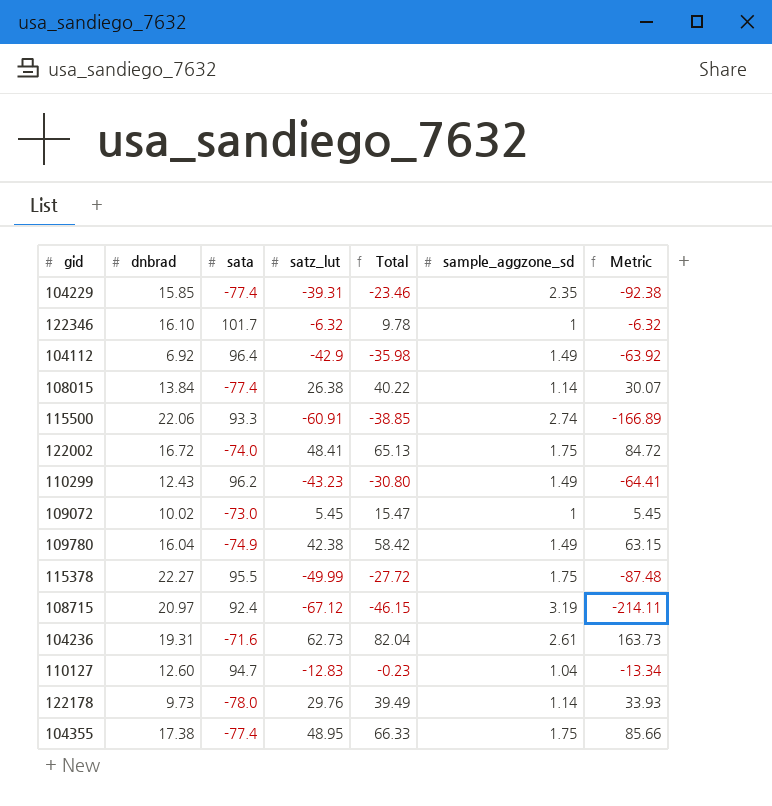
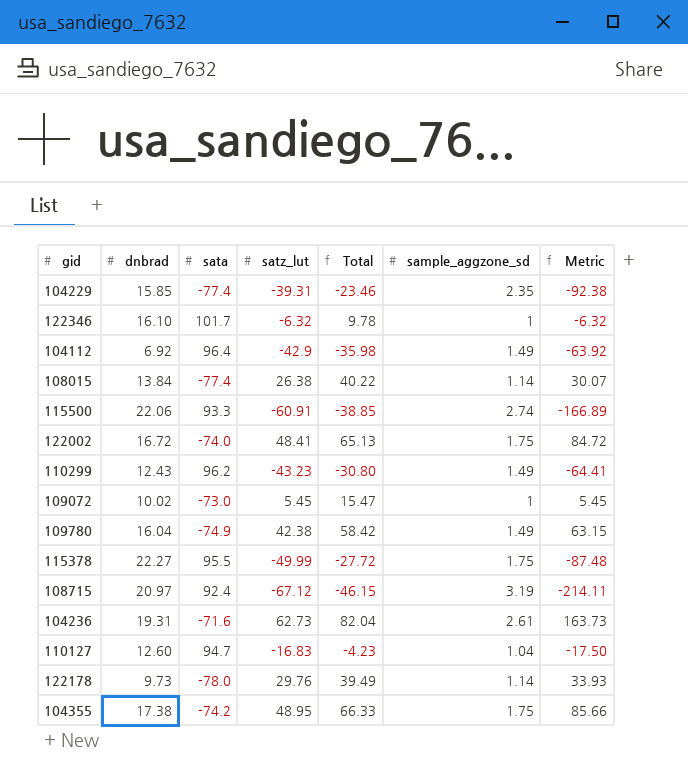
110127 | satz_lut: -12.83 -> -16.83
110127 | Total: -0.23 -> -4.23
110127 | Metric: -13.34 -> -17.50
104355 | sata: -77.4 -> -74.2

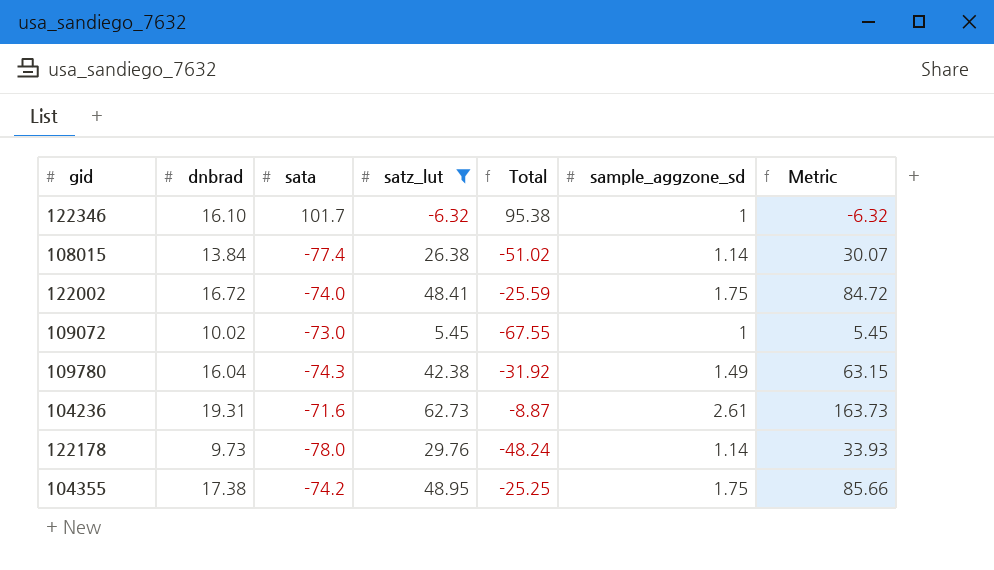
filter: none -> satz_lut >= -6.32
column Total | formula: [dnbrad] + [satz_lut] -> [sata] + [satz_lut]
109780 | sata: -74.9 -> -74.3

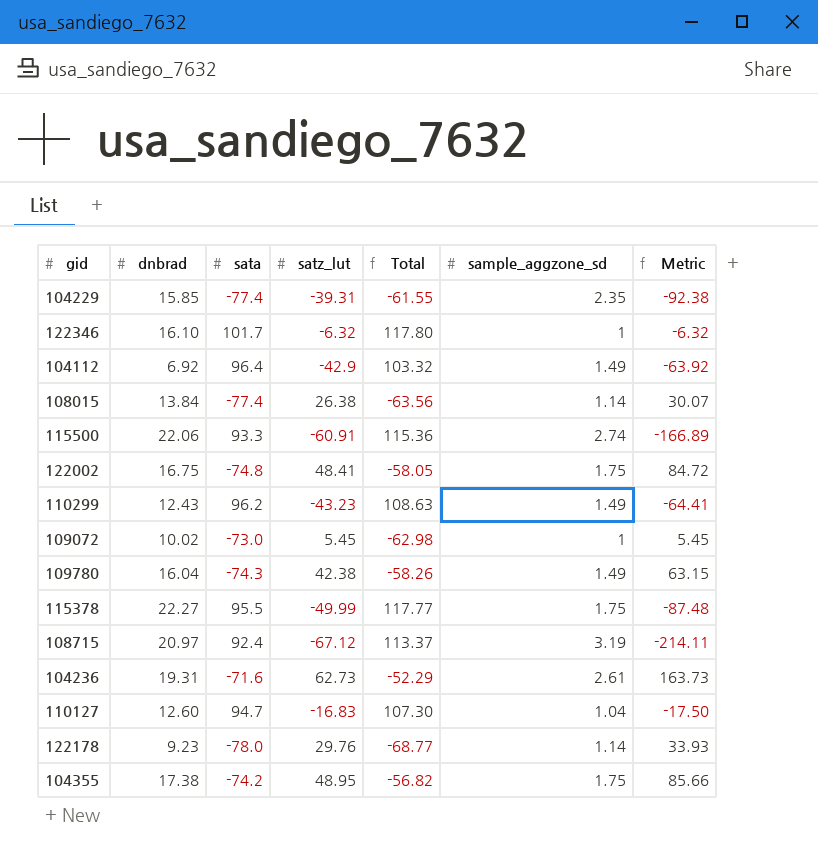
filter: satz_lut >= -6.32 -> none
column Total | formula: [sata] + [satz_lut] -> [dnbrad] + [sata]
122002 | dnbrad: 16.72 -> 16.75
122002 | sata: -74.0 -> -74.8
122178 | dnbrad: 9.73 -> 9.23

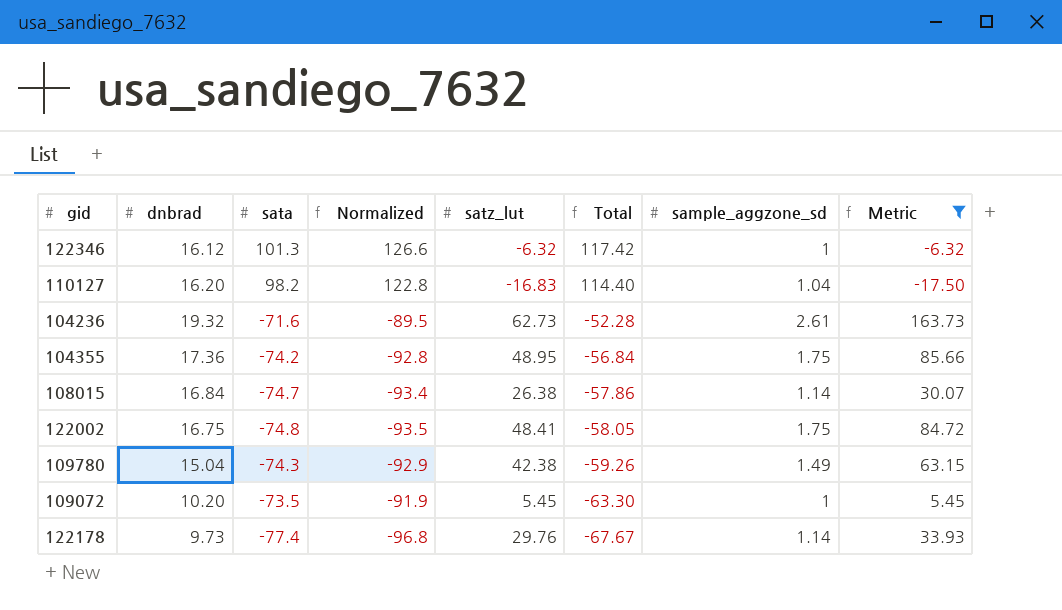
filter: none -> Metric >= -17.50
row order: none -> Total descending
column Normalized | formula: none -> [sata] * 1.25
122346 | dnbrad: 16.10 -> 16.12
122346 | sata: 101.7 -> 101.3
122346 | Total: 117.80 -> 117.42
110127 | dnbrad: 12.60 -> 16.20
110127 | sata: 94.7 -> 98.2
110127 | Total: 107.30 -> 114.40
104236 | dnbrad: 19.31 -> 19.32
104236 | Total: -52.29 -> -52.28
104355 | dnbrad: 17.38 -> 17.36
104355 | Total: -56.82 -> -56.84
108015 | dnbrad: 13.84 -> 16.84
108015 | sata: -77.4 -> -74.7
108015 | Total: -63.56 -> -57.86
109780 | dnbrad: 16.04 -> 15.04
109780 | Total: -58.26 -> -59.26
109072 | dnbrad: 10.02 -> 10.20
109072 | sata: -73.0 -> -73.5
109072 | Total: -62.98 -> -63.30
122178 | dnbrad: 9.23 -> 9.73
122178 | sata: -78.0 -> -77.4
122178 | Total: -68.77 -> -67.67

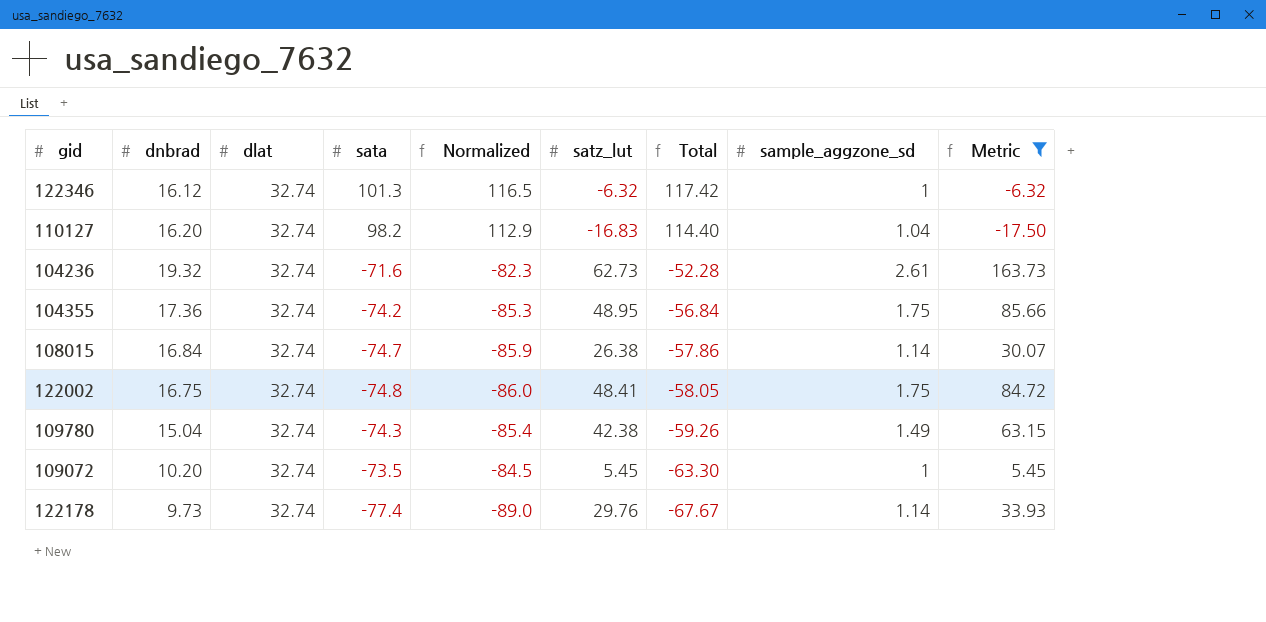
column dlat | position: none -> 3
column Normalized | formula: [sata] * 1.25 -> [sata] * 1.15

